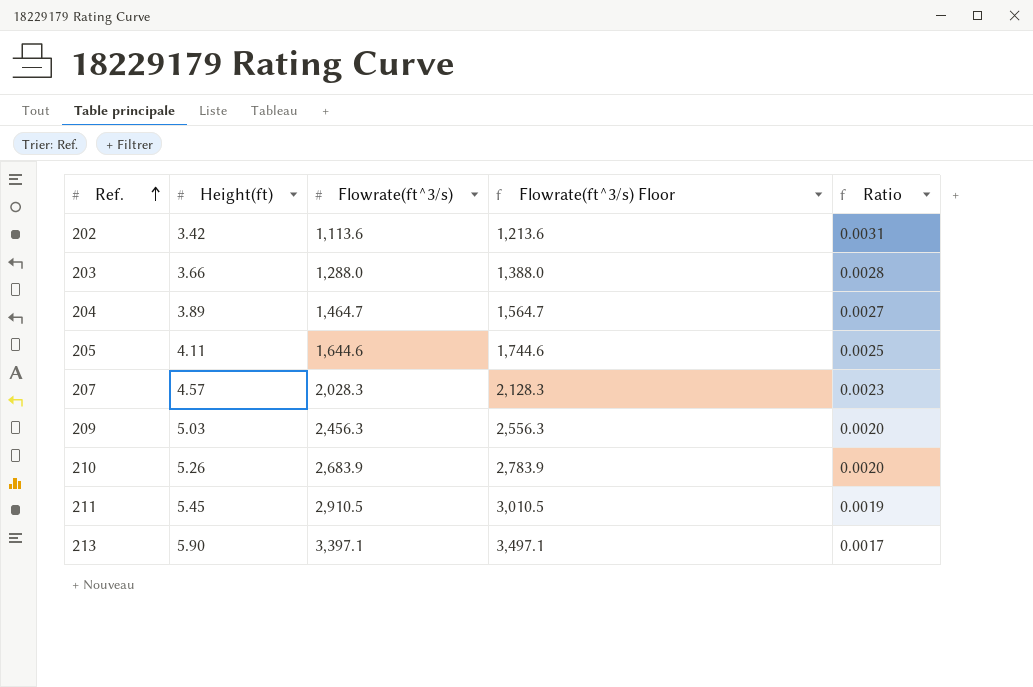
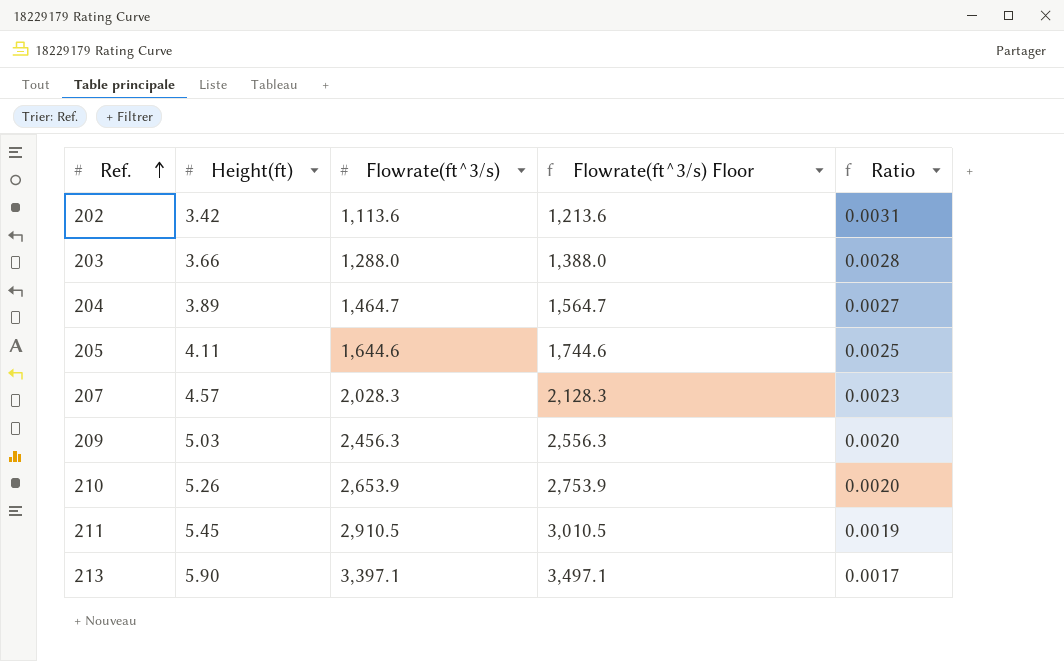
210 | Flowrate(ft^3/s): 2,683.9 -> 2,653.9
210 | Flowrate(ft^3/s) Floor: 2,783.9 -> 2,753.9

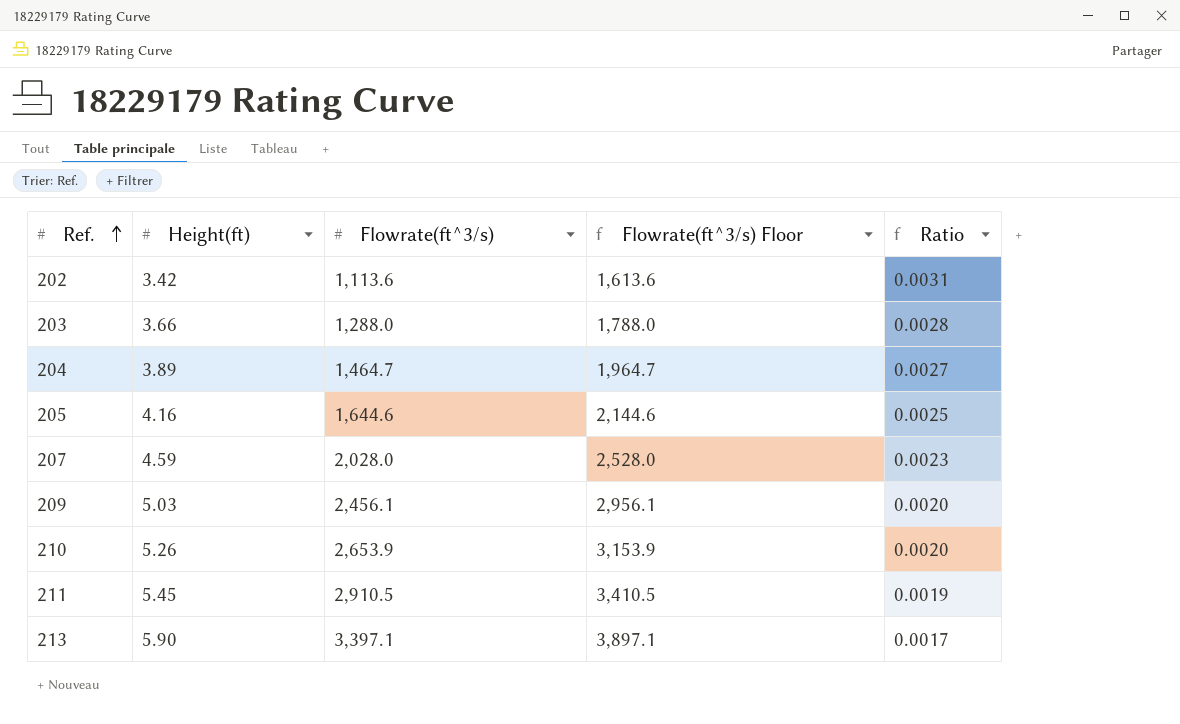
column Flowrate(ft^3/s) Floor | formula: [Flowrate(ft^3/s)] + 100 -> [Flowrate(ft^3/s)] + 500
205 | Height(ft): 4.11 -> 4.16
207 | Height(ft): 4.57 -> 4.59
207 | Flowrate(ft^3/s): 2,028.3 -> 2,028.0
209 | Flowrate(ft^3/s): 2,456.3 -> 2,456.1

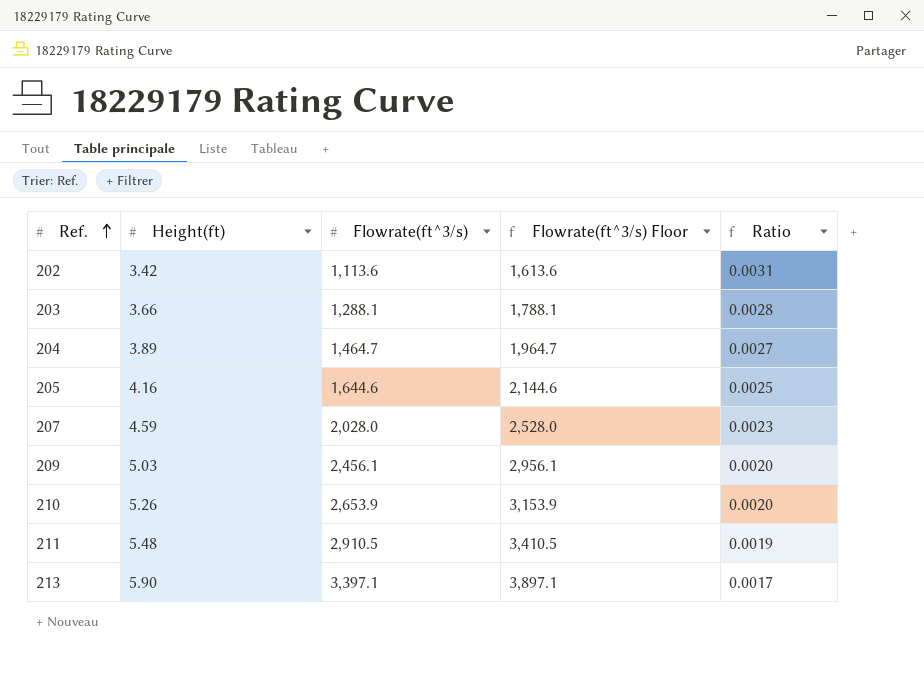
203 | Flowrate(ft^3/s): 1,288.0 -> 1,288.1
203 | Flowrate(ft^3/s) Floor: 1,788.0 -> 1,788.1
211 | Height(ft): 5.45 -> 5.48

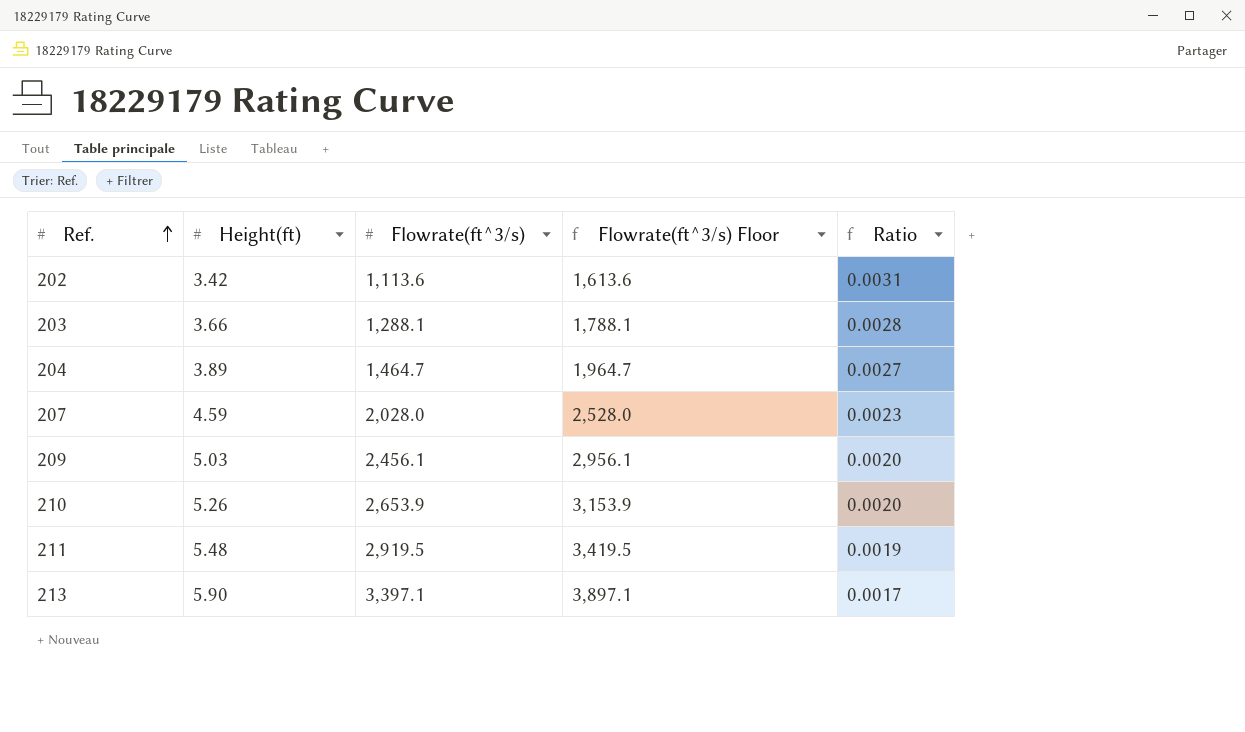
row 205: 4.16 | 1,644.6 | 2,144.6 | 0.0025 -> none
211 | Flowrate(ft^3/s): 2,910.5 -> 2,919.5
211 | Flowrate(ft^3/s) Floor: 3,410.5 -> 3,419.5

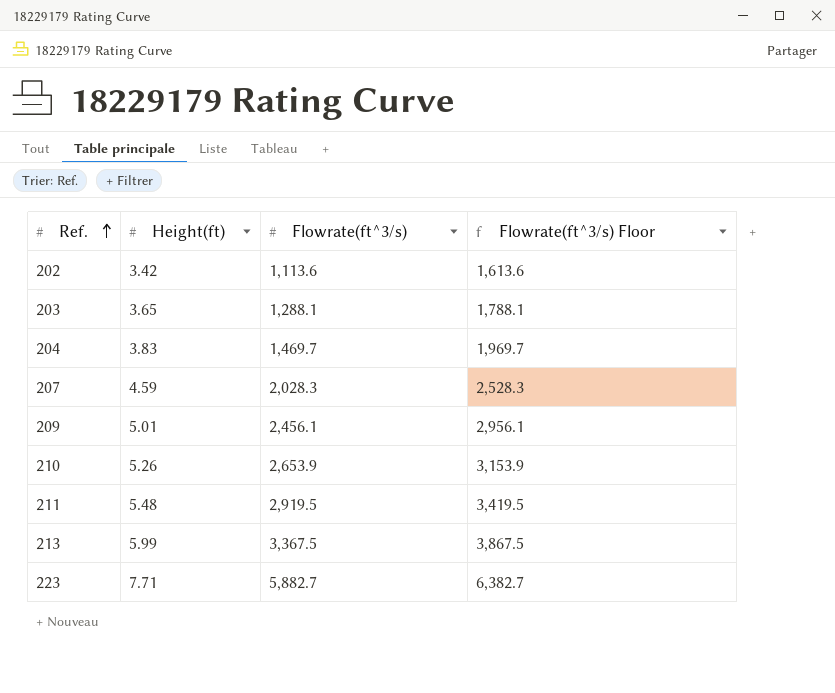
column Ratio | formula: [Height(ft)] / [Flowrate(ft^3/s)] -> none
203 | Height(ft): 3.66 -> 3.65
204 | Height(ft): 3.89 -> 3.83
204 | Flowrate(ft^3/s): 1,464.7 -> 1,469.7
204 | Flowrate(ft^3/s) Floor: 1,964.7 -> 1,969.7
207 | Flowrate(ft^3/s): 2,028.0 -> 2,028.3
207 | Flowrate(ft^3/s) Floor: 2,528.0 -> 2,528.3
209 | Height(ft): 5.03 -> 5.01
213 | Height(ft): 5.90 -> 5.99
213 | Flowrate(ft^3/s): 3,397.1 -> 3,367.5
213 | Flowrate(ft^3/s) Floor: 3,897.1 -> 3,867.5
row 223: none -> 7.71 | 5,882.7 | 6,382.7

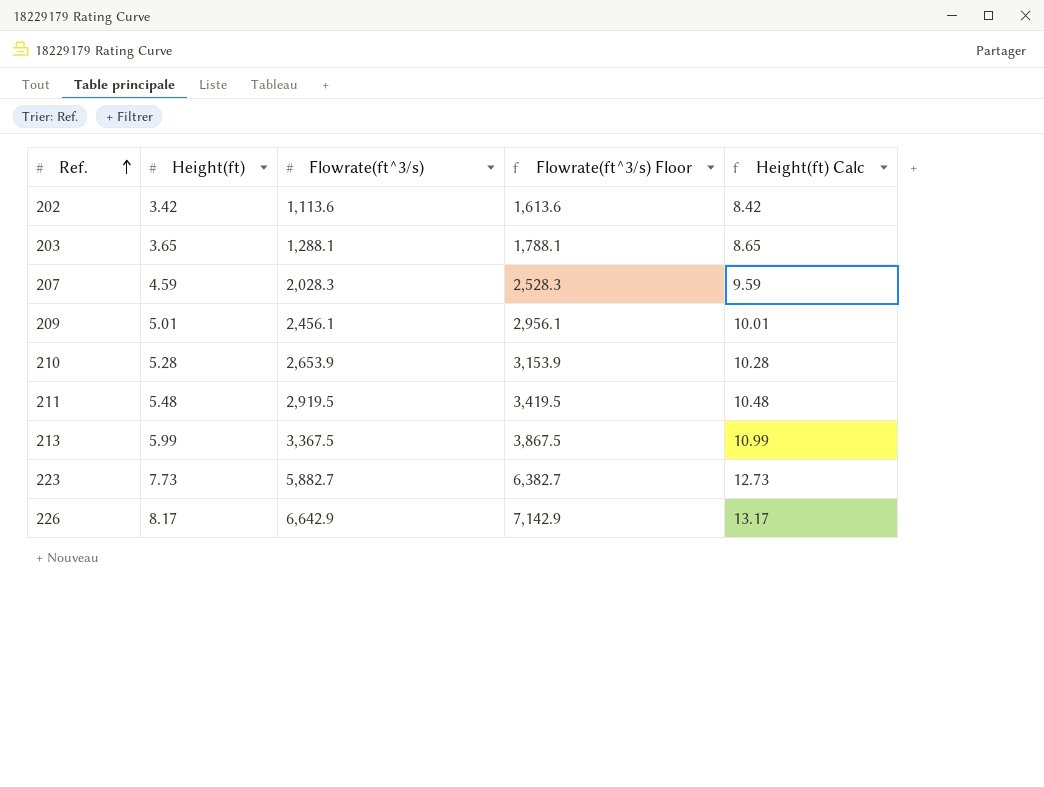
column Height(ft) Calc | formula: none -> [Height(ft)] + 5
row 204: 3.83 | 1,469.7 | 1,969.7 -> none
210 | Height(ft): 5.26 -> 5.28
223 | Height(ft): 7.71 -> 7.73
row 226: none -> 8.17 | 6,642.9 | 7,142.9 | 13.17

